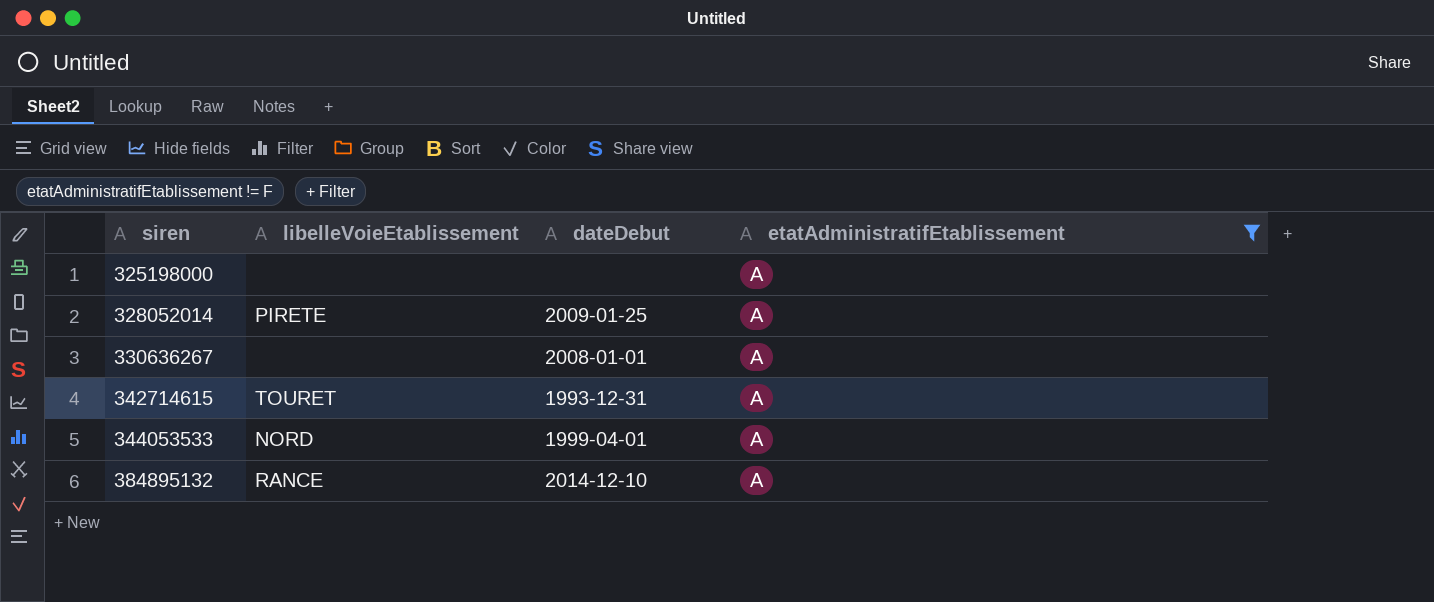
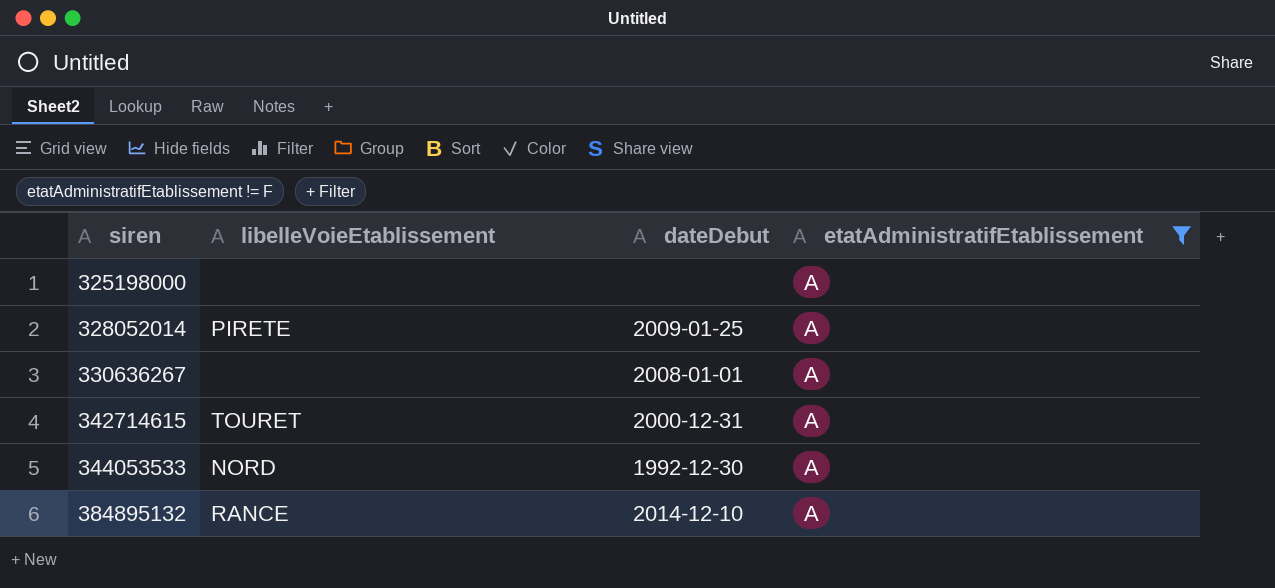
342714615 | dateDebut: 1993-12-31 -> 2000-12-31
344053533 | dateDebut: 1999-04-01 -> 1992-12-30

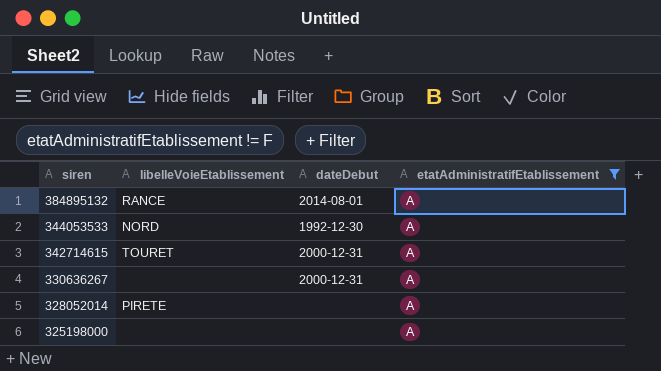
row order: siren ascending -> siren descending
384895132 | dateDebut: 2014-12-10 -> 2014-08-01
330636267 | dateDebut: 2008-01-01 -> 2000-12-31
328052014 | dateDebut: 2009-01-25 -> none

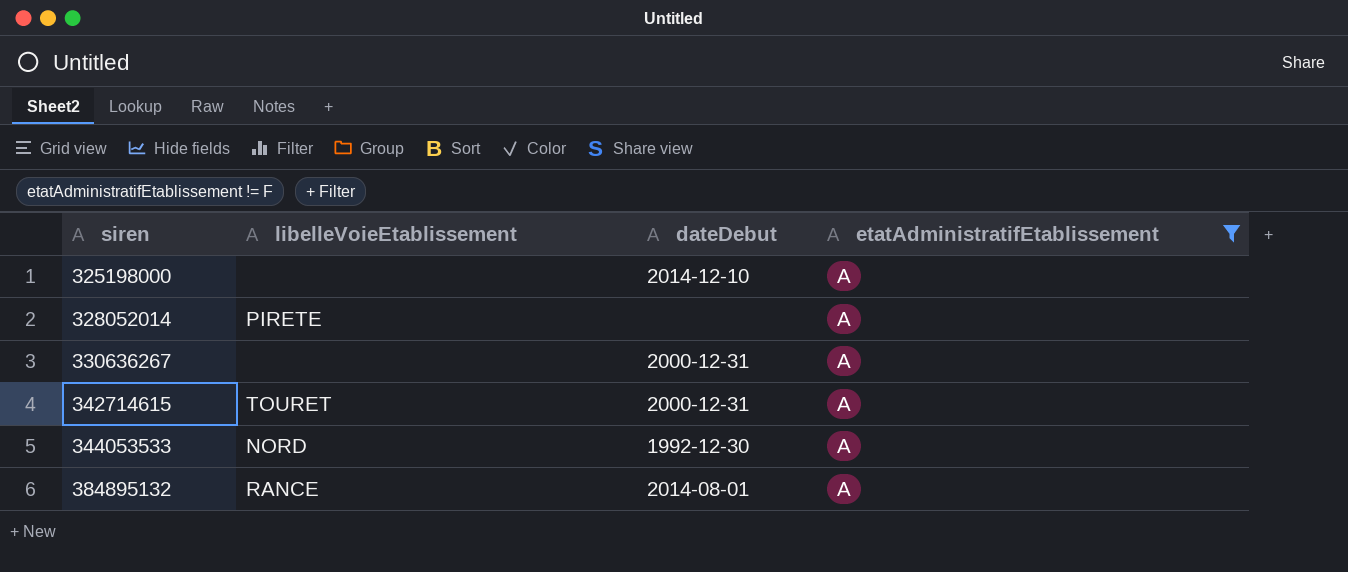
row order: siren descending -> siren ascending
325198000 | dateDebut: none -> 2014-12-10

